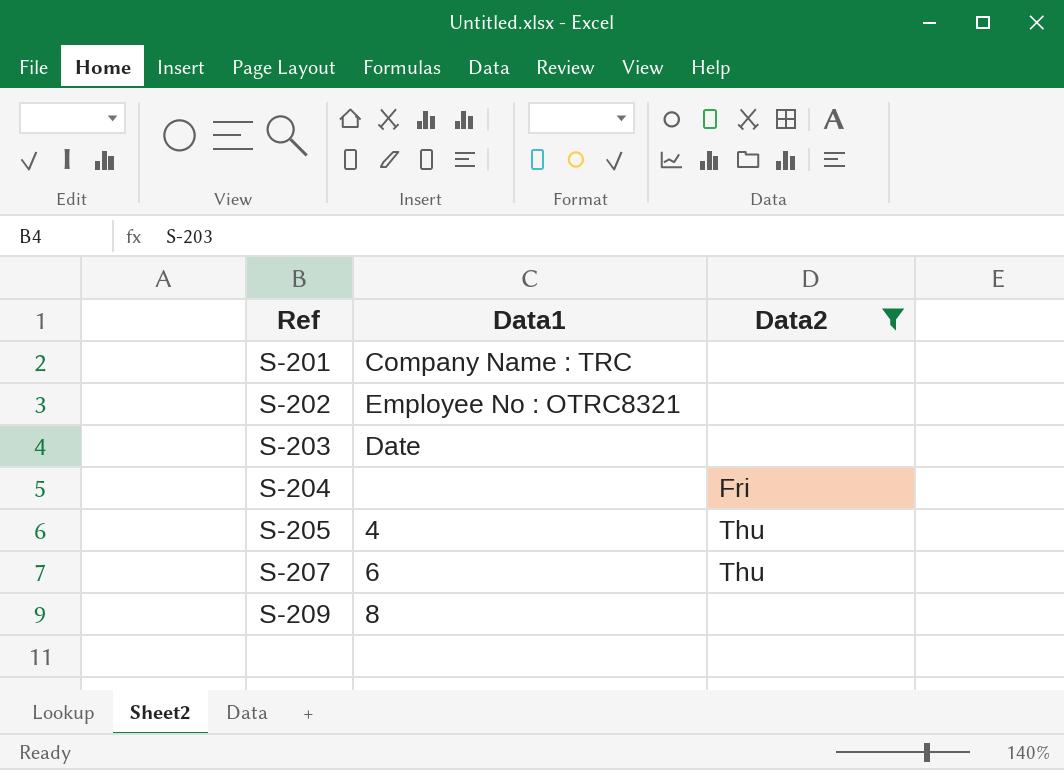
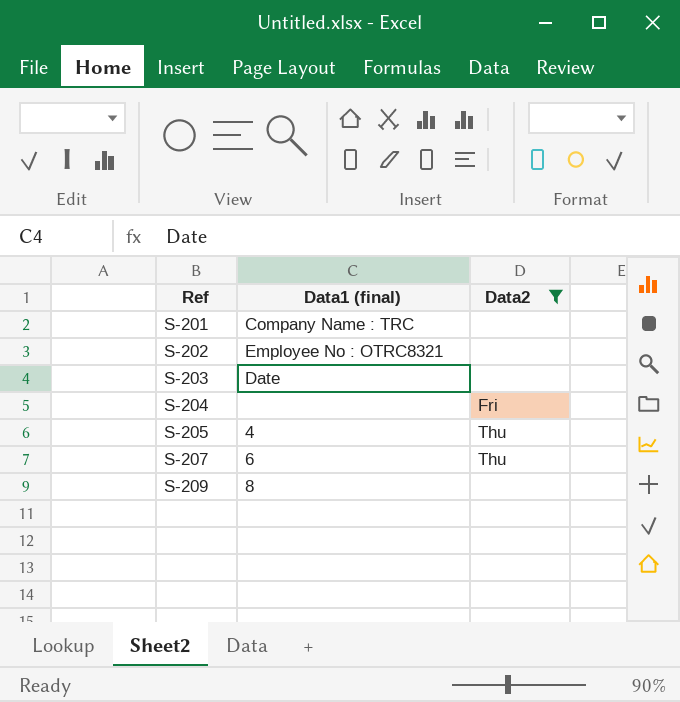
column name: Data1 -> Data1 (final)

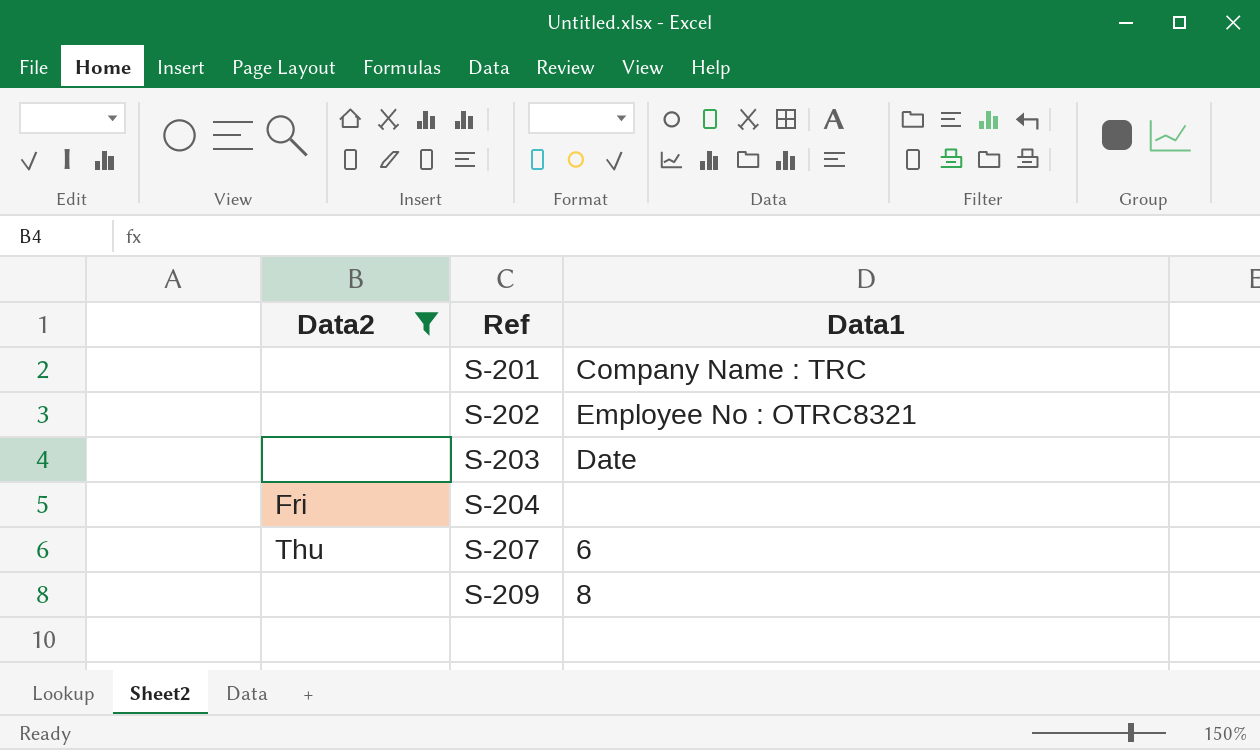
column Data2 | position: 3 -> 1
column name: Data1 (final) -> Data1
row S-205: 4 | Thu -> none

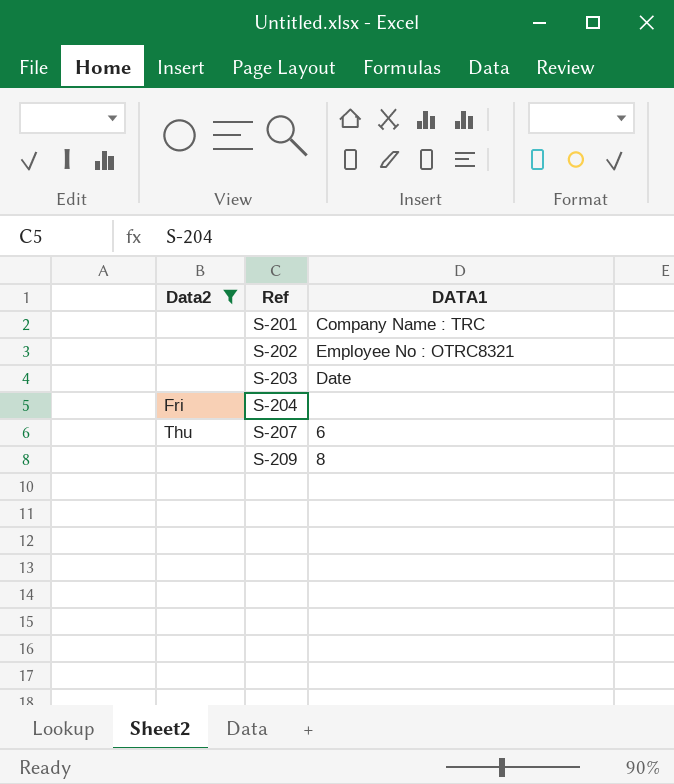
column name: Data1 -> DATA1

